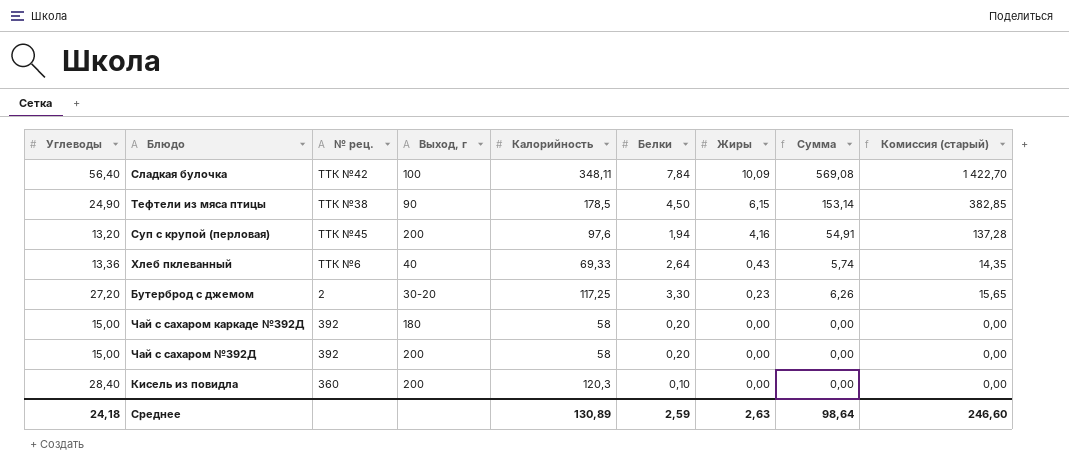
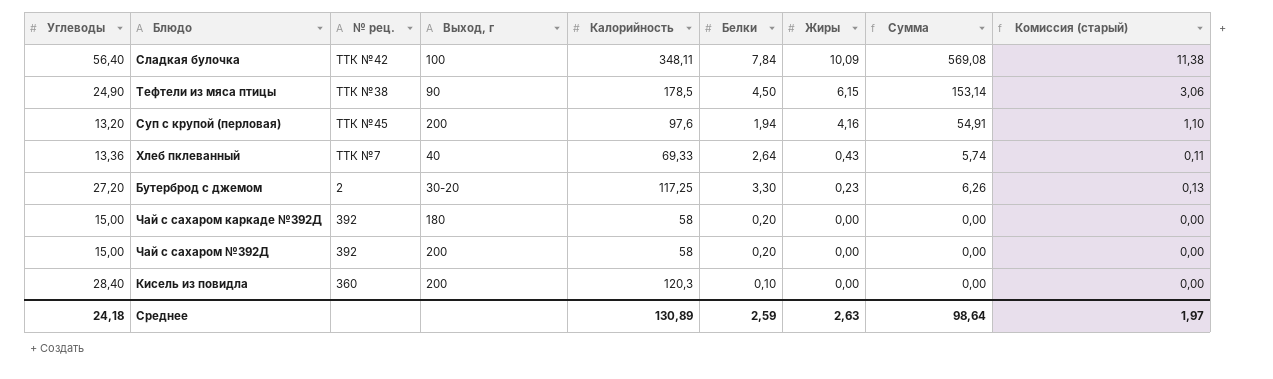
column Комиссия (старый) | formula: [Сумма] * 2,5 -> [Сумма] * 0,02
Хлеб пклеванный | № рец.: ТТК №6 -> ТТК №7
Среднее | Комиссия (старый): 246,60 -> 1,97

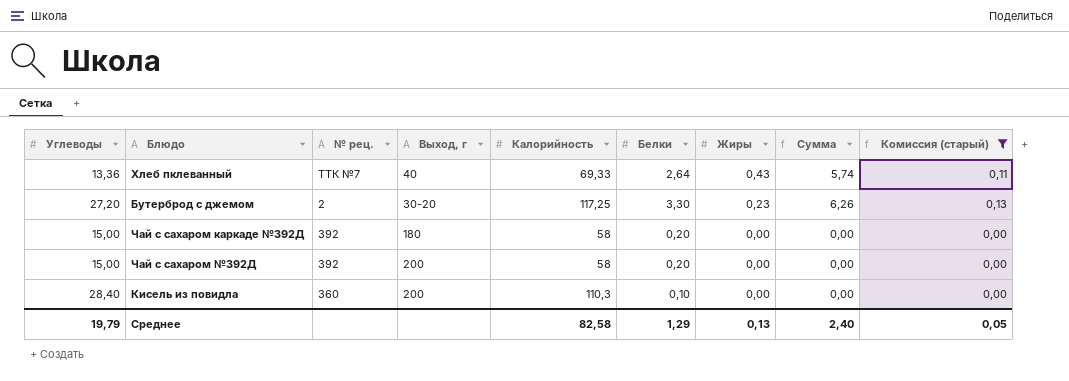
filter: none -> Комиссия (старый) <= 0,13
Кисель из повидла | Калорийность: 120,3 -> 110,3
Среднее | Углеводы: 24,18 -> 19,79
Среднее | Калорийность: 130,89 -> 82,58
Среднее | Белки: 2,59 -> 1,29
Среднее | Жиры: 2,63 -> 0,13
Среднее | Сумма: 98,64 -> 2,40
Среднее | Комиссия (старый): 1,97 -> 0,05

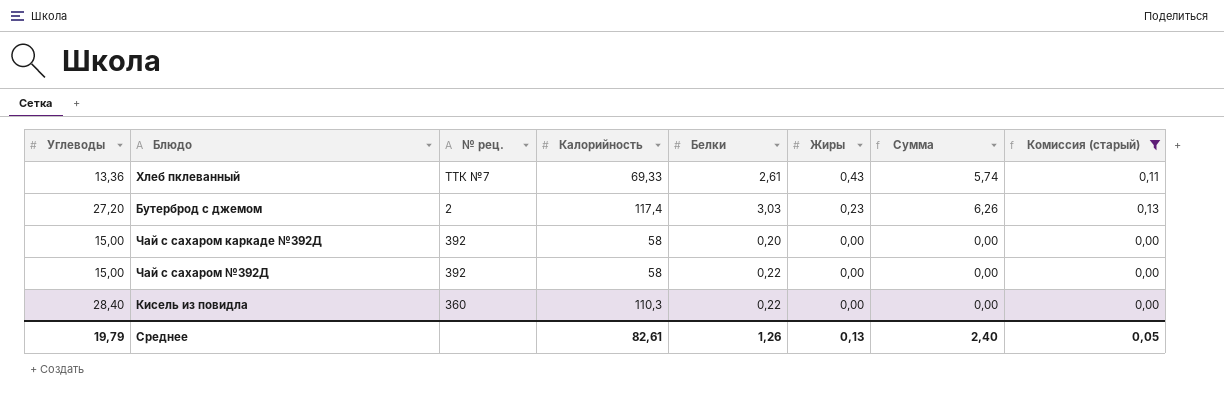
column Выход, г | position: 4 -> none
Хлеб пклеванный | Белки: 2,64 -> 2,61
Бутерброд с джемом | Калорийность: 117,25 -> 117,4
Бутерброд с джемом | Белки: 3,30 -> 3,03
Чай с сахаром №392Д | Белки: 0,20 -> 0,22
Кисель из повидла | Белки: 0,10 -> 0,22
Среднее | Калорийность: 82,58 -> 82,61
Среднее | Белки: 1,29 -> 1,26

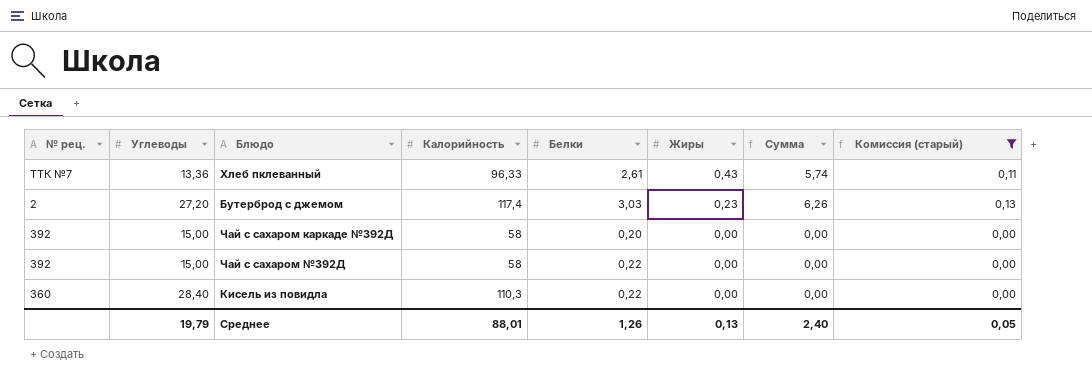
column № рец. | position: 3 -> 1
Хлеб пклеванный | Калорийность: 69,33 -> 96,33
Среднее | Калорийность: 82,61 -> 88,01

